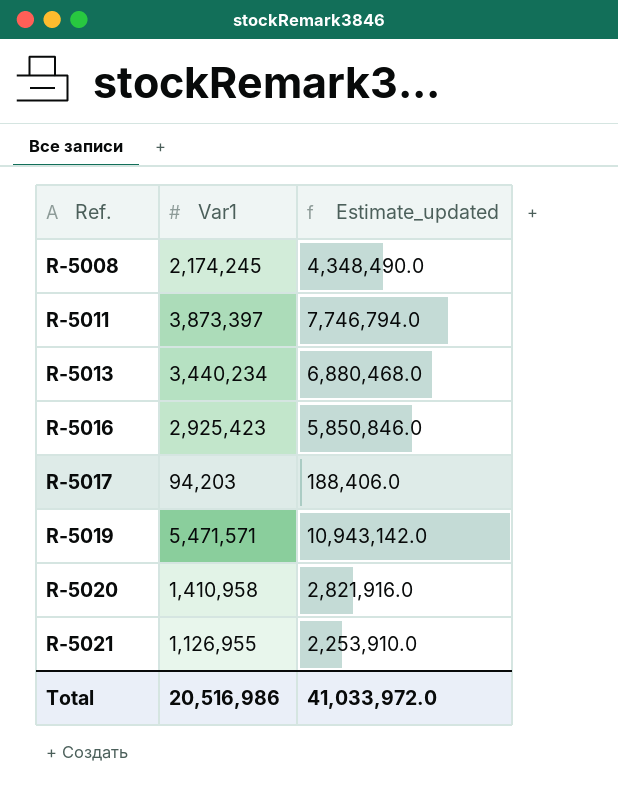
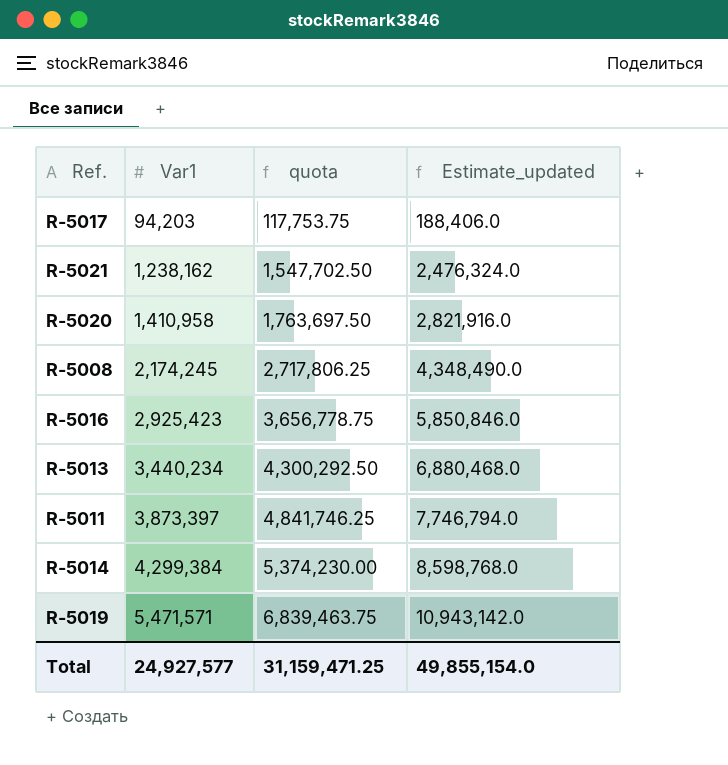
row order: Ref. ascending -> Var1 ascending
column quota | formula: none -> [Var1] * 1.25
R-5021 | Var1: 1,126,955 -> 1,238,162
R-5021 | Estimate_updated: 2,253,910.0 -> 2,476,324.0
row R-5014: none -> 4,299,384 | 5,374,230.00 | 8,598,768.0
Total | Var1: 20,516,986 -> 24,927,577
Total | Estimate_updated: 41,033,972.0 -> 49,855,154.0

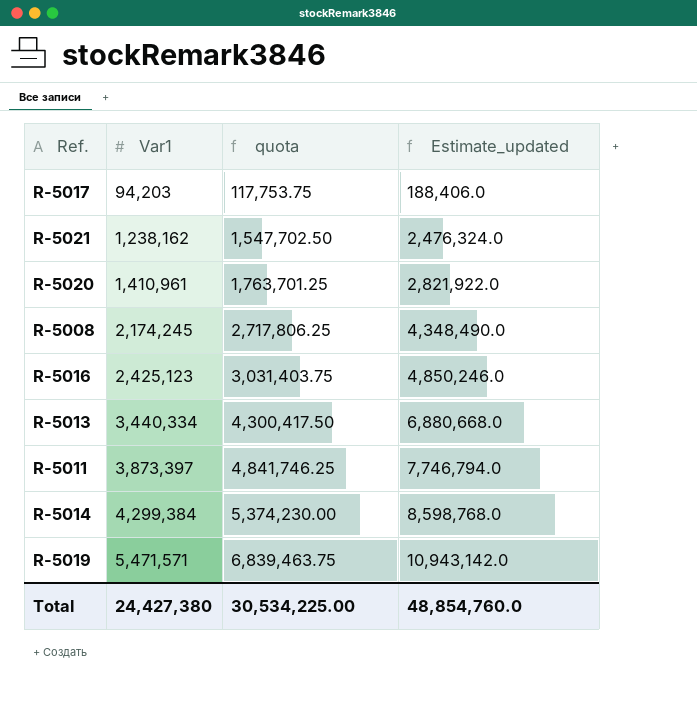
R-5020 | Var1: 1,410,958 -> 1,410,961
R-5020 | quota: 1,763,697.50 -> 1,763,701.25
R-5020 | Estimate_updated: 2,821,916.0 -> 2,821,922.0
R-5016 | Var1: 2,925,423 -> 2,425,123
R-5016 | quota: 3,656,778.75 -> 3,031,403.75
R-5016 | Estimate_updated: 5,850,846.0 -> 4,850,246.0
R-5013 | Var1: 3,440,234 -> 3,440,334
R-5013 | quota: 4,300,292.50 -> 4,300,417.50
R-5013 | Estimate_updated: 6,880,468.0 -> 6,880,668.0
Total | Var1: 24,927,577 -> 24,427,380
Total | quota: 31,159,471.25 -> 30,534,225.00
Total | Estimate_updated: 49,855,154.0 -> 48,854,760.0

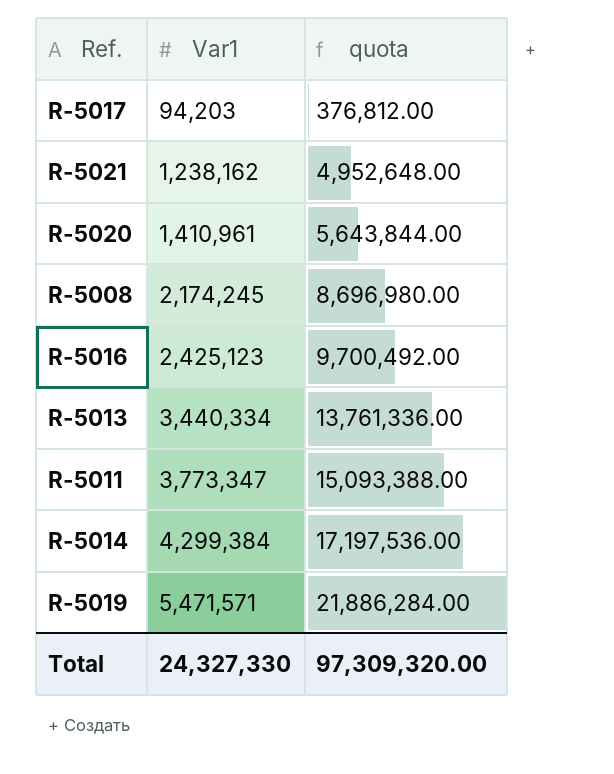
column Estimate_updated | formula: [Var1] * 2 -> none
column quota | formula: [Var1] * 1.25 -> [Var1] * 4
R-5011 | Var1: 3,873,397 -> 3,773,347
Total | Var1: 24,427,380 -> 24,327,330
Total | quota: 30,534,225.00 -> 97,309,320.00

